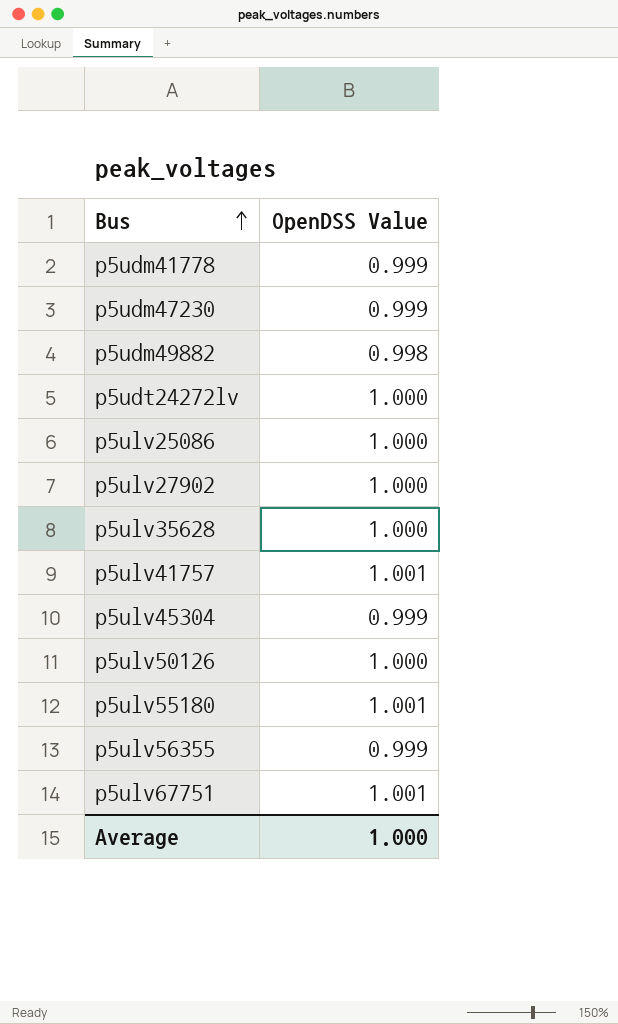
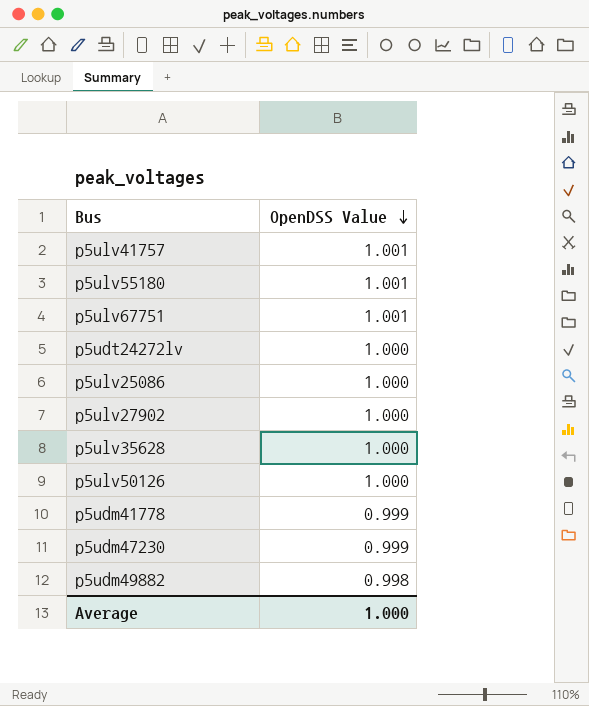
row order: Bus ascending -> OpenDSS Value descending
row p5ulv45304: 0.999 -> none
row p5ulv56355: 0.999 -> none

